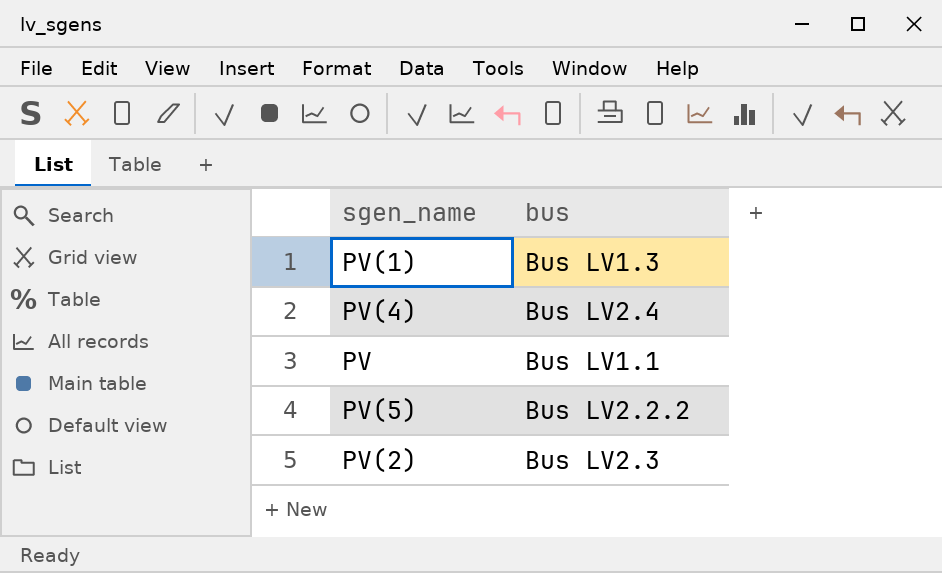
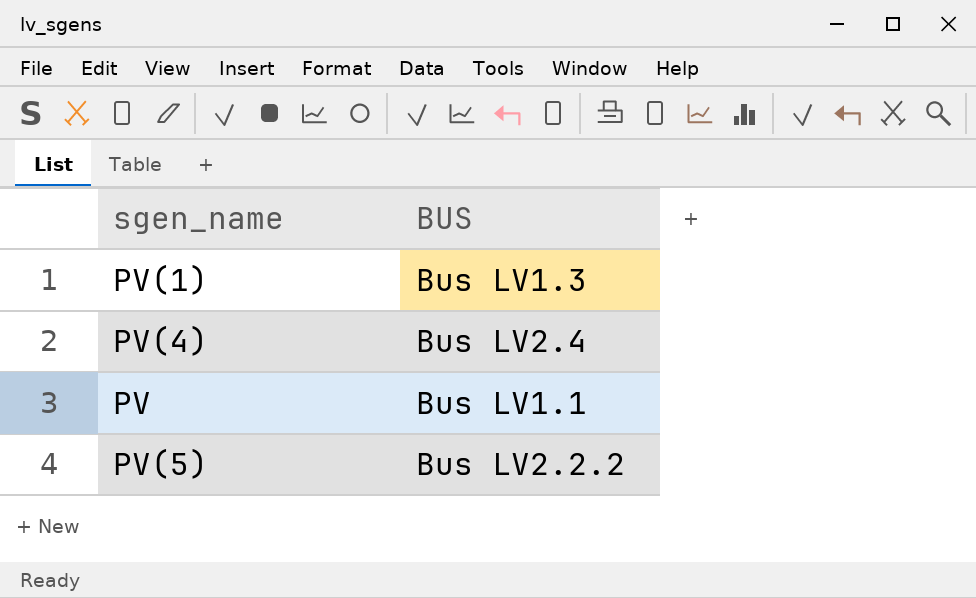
column name: bus -> BUS
row PV(2): Bus LV2.3 -> none

